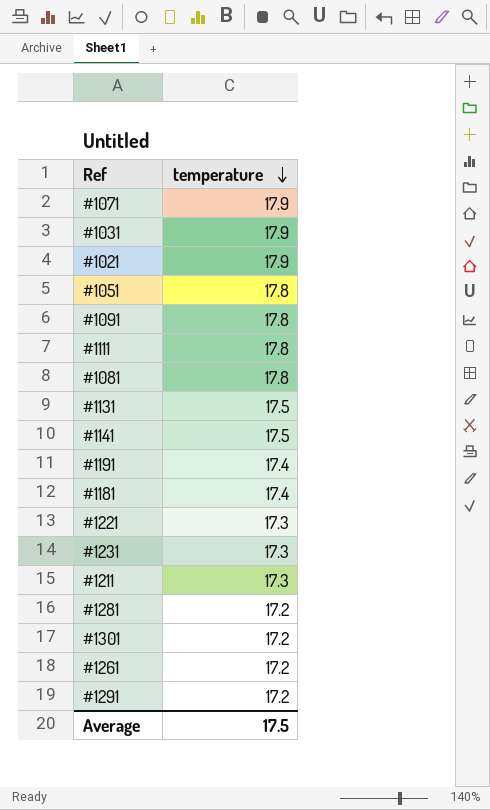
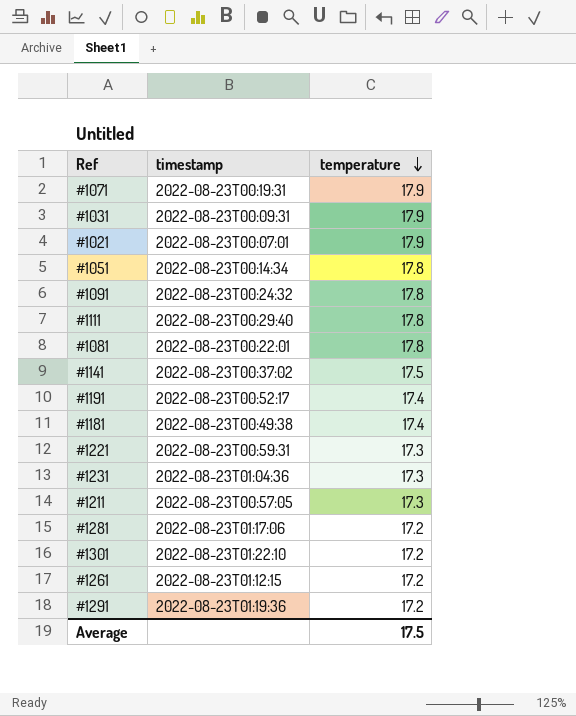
column timestamp | position: none -> 2
row #1131: 17.5 -> none

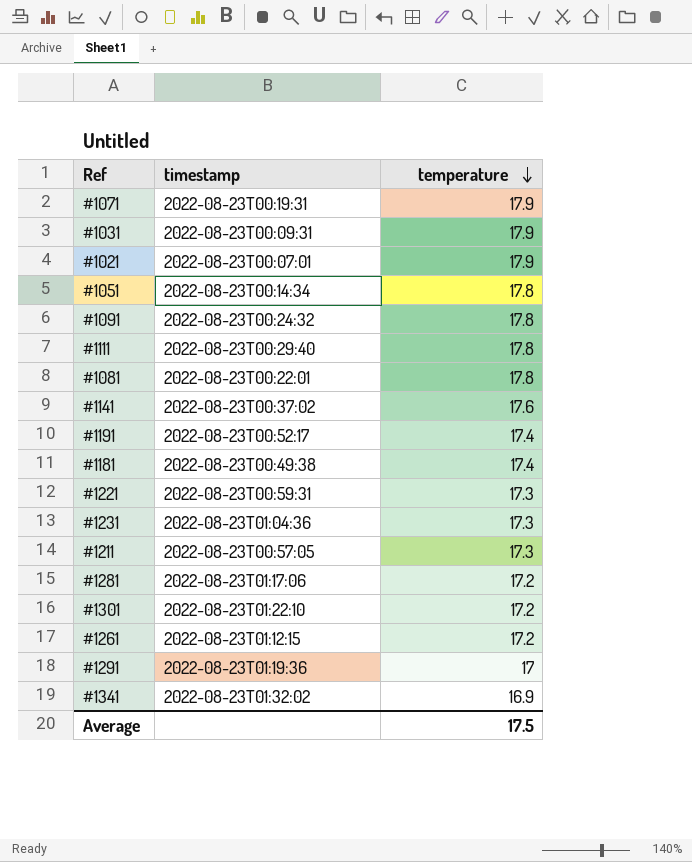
#1141 | temperature: 17.5 -> 17.6
#1291 | temperature: 17.2 -> 17
row #1341: none -> 2022-08-23T01:32:02 | 16.9

